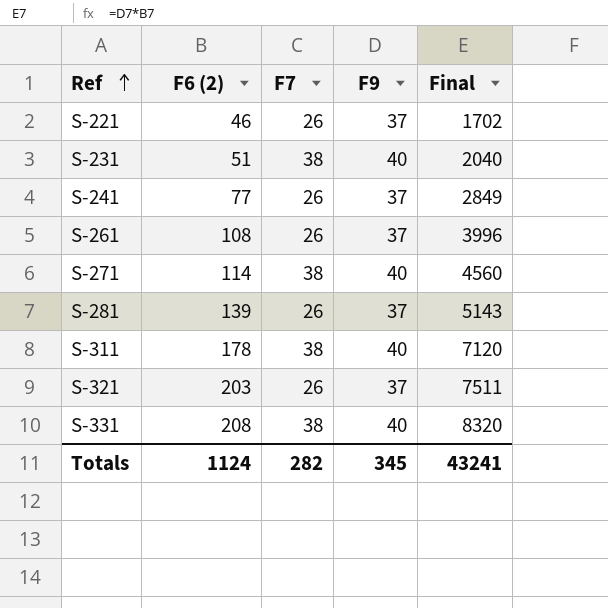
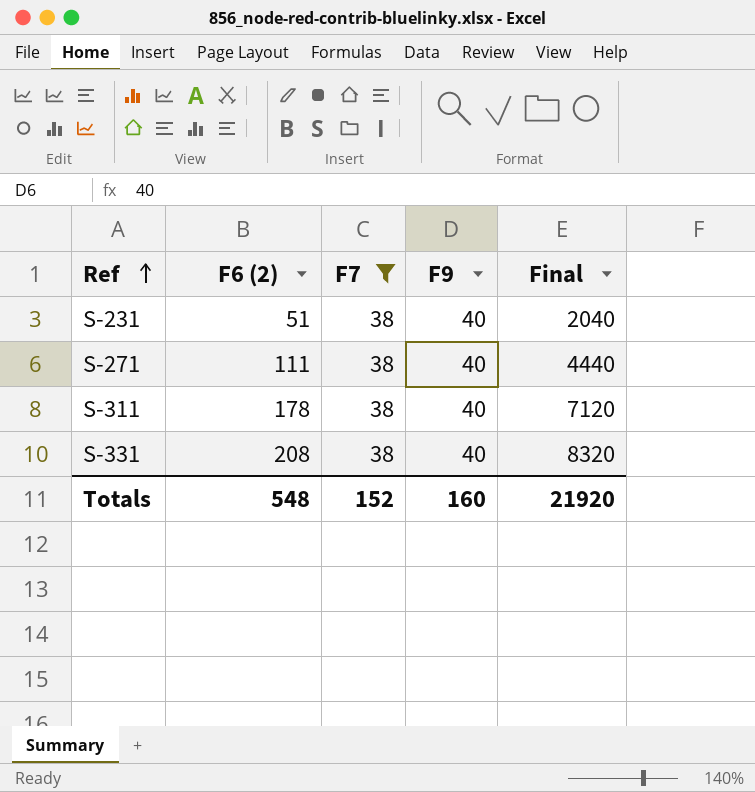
filter: none -> F7 = 38
S-271 | F6 (2): 114 -> 111
S-271 | Final: 4560 -> 4440
Totals | F6 (2): 1124 -> 548
Totals | F7: 282 -> 152
Totals | F9: 345 -> 160
Totals | Final: 43241 -> 21920

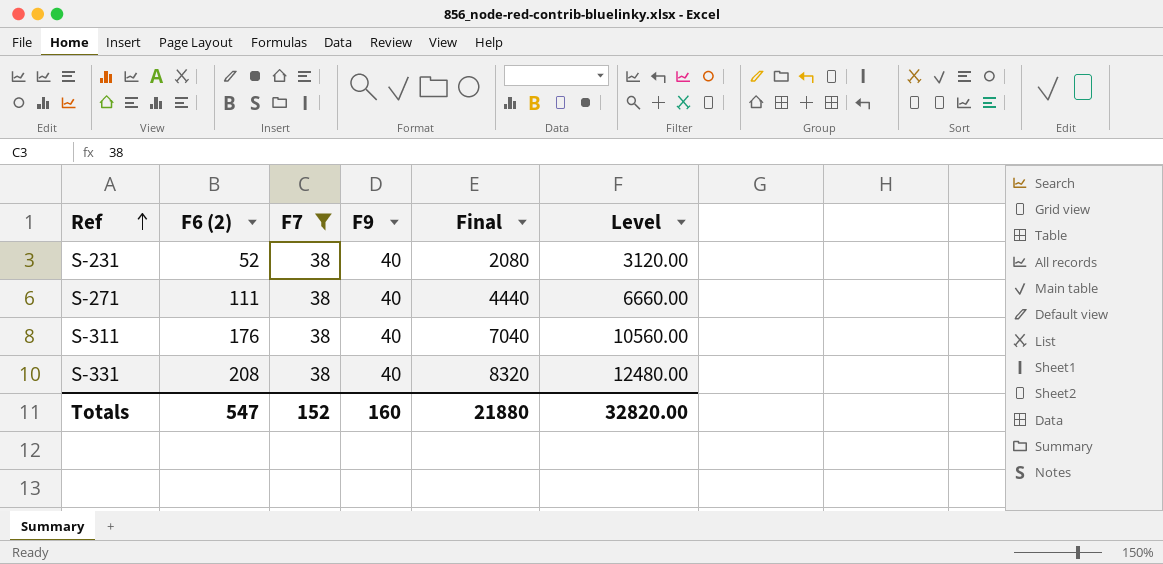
column Level | formula: none -> [Final] * 1.5
S-231 | F6 (2): 51 -> 52
S-231 | Final: 2040 -> 2080
S-311 | F6 (2): 178 -> 176
S-311 | Final: 7120 -> 7040
Totals | F6 (2): 548 -> 547
Totals | Final: 21920 -> 21880

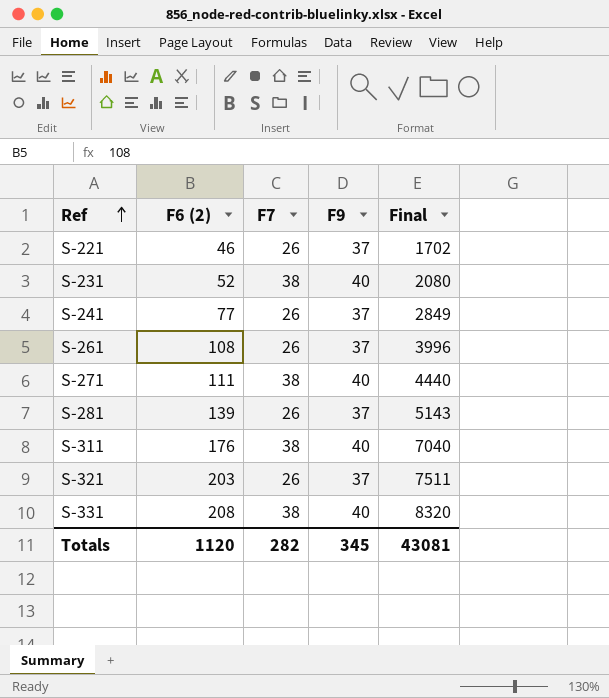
filter: F7 = 38 -> none
column Level | formula: [Final] * 1.5 -> none
Totals | F6 (2): 547 -> 1120
Totals | F7: 152 -> 282
Totals | F9: 160 -> 345
Totals | Final: 21880 -> 43081

